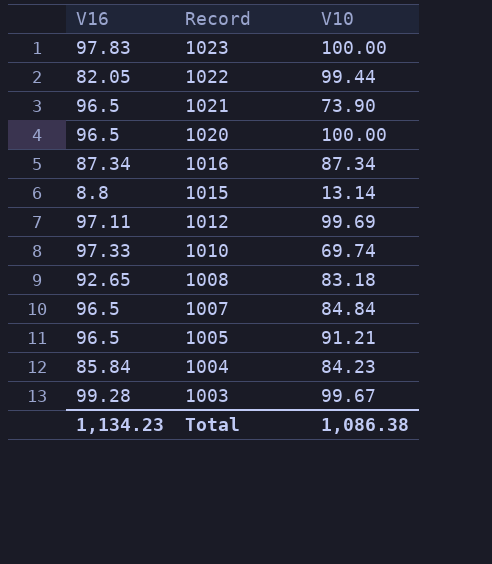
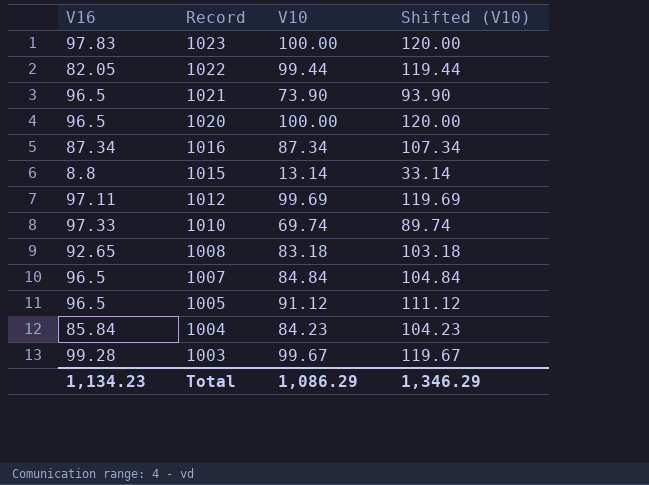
column Shifted (V10) | formula: none -> [V10] + 20
1005 | V10: 91.21 -> 91.12
Total | V10: 1,086.38 -> 1,086.29

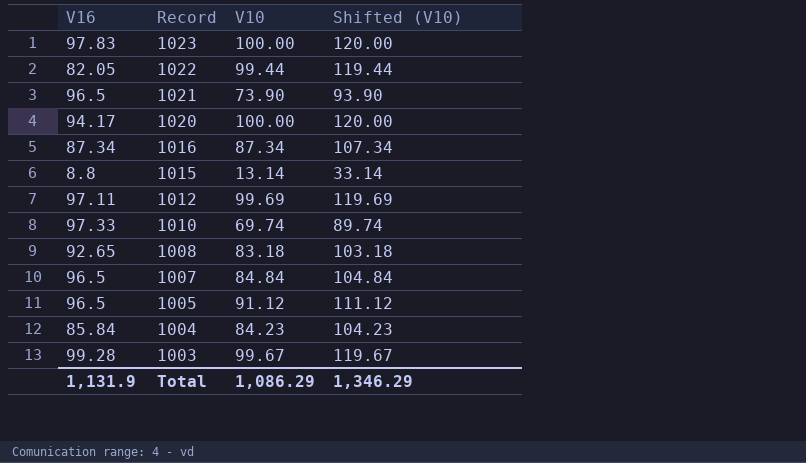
1020 | V16: 96.5 -> 94.17
Total | V16: 1,134.23 -> 1,131.9

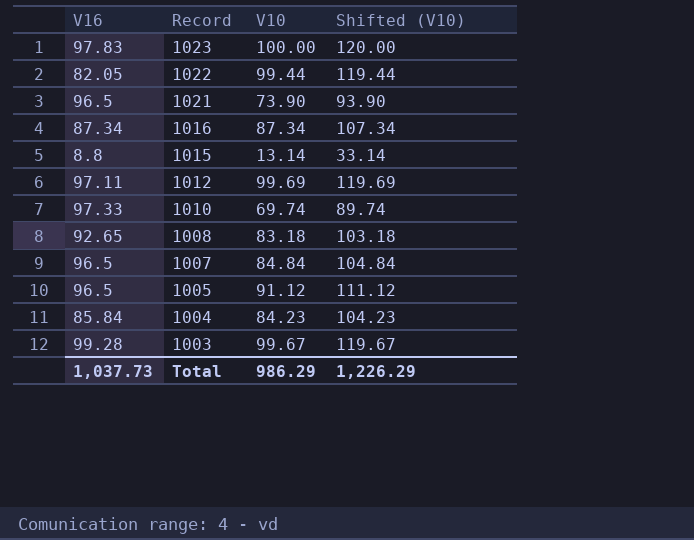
row 1020: 94.17 | 100.00 | 120.00 -> none
Total | V16: 1,131.9 -> 1,037.73
Total | V10: 1,086.29 -> 986.29
Total | Shifted (V10): 1,346.29 -> 1,226.29

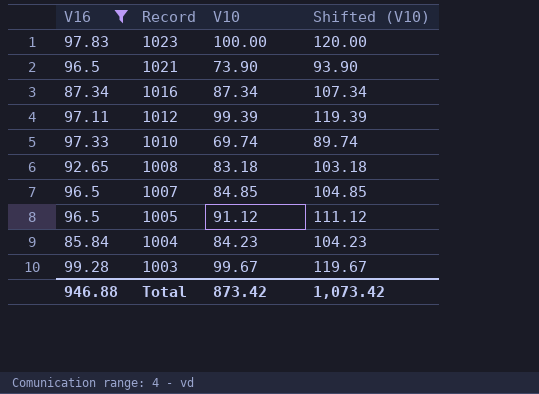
filter: none -> V16 >= 85.84
1012 | V10: 99.69 -> 99.39
1012 | Shifted (V10): 119.69 -> 119.39
1007 | V10: 84.84 -> 84.85
1007 | Shifted (V10): 104.84 -> 104.85
Total | V16: 1,037.73 -> 946.88
Total | V10: 986.29 -> 873.42
Total | Shifted (V10): 1,226.29 -> 1,073.42

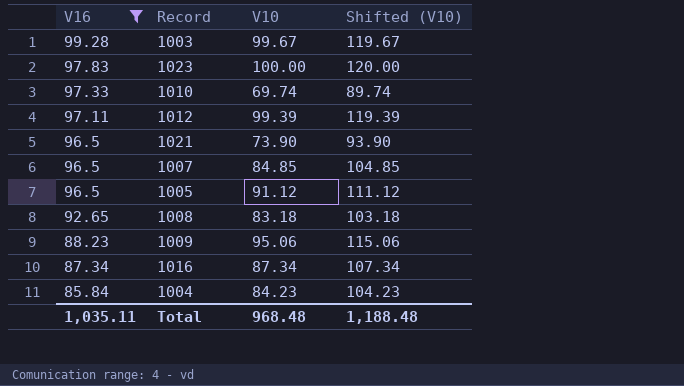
row order: Record descending -> V16 descending
row 1009: none -> 88.23 | 95.06 | 115.06
Total | V16: 946.88 -> 1,035.11
Total | V10: 873.42 -> 968.48
Total | Shifted (V10): 1,073.42 -> 1,188.48

